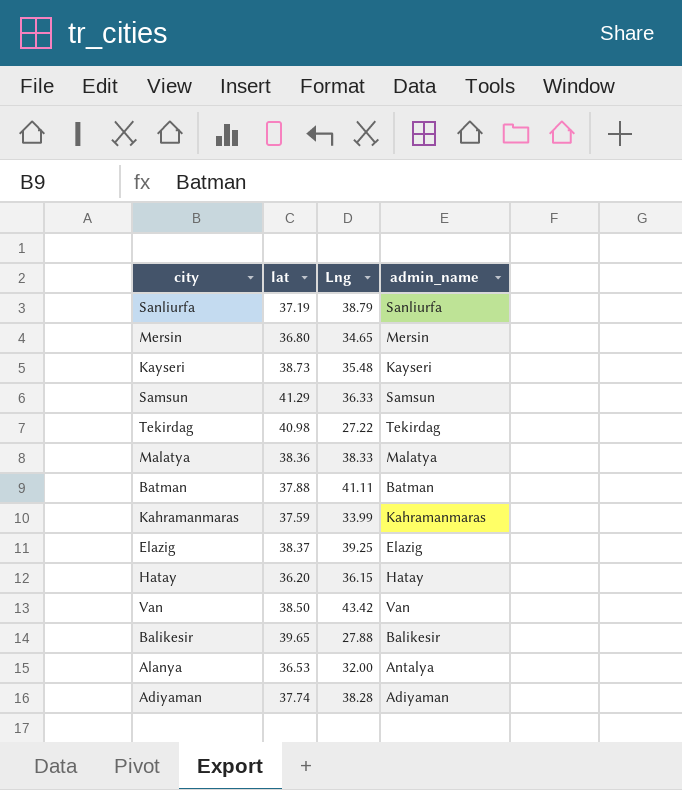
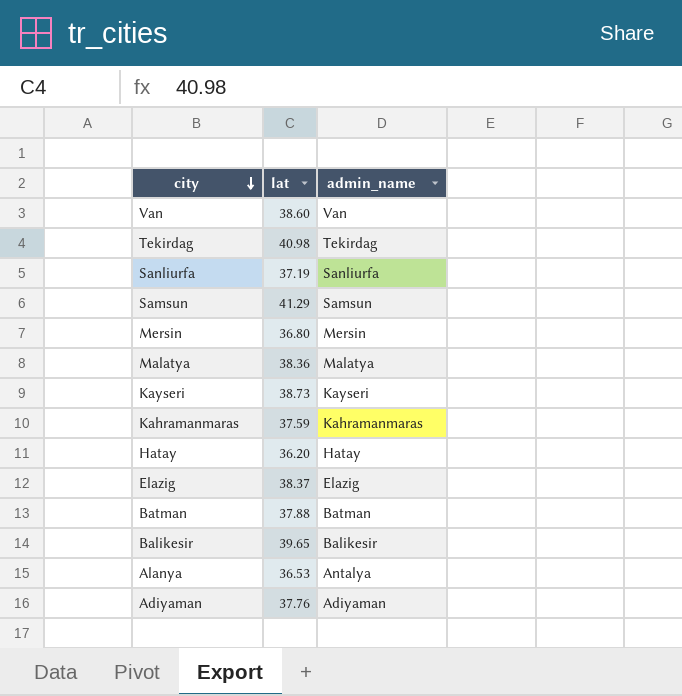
row order: none -> city descending
column Lng | position: 3 -> none
Van | lat: 38.50 -> 38.60
Adiyaman | lat: 37.74 -> 37.76

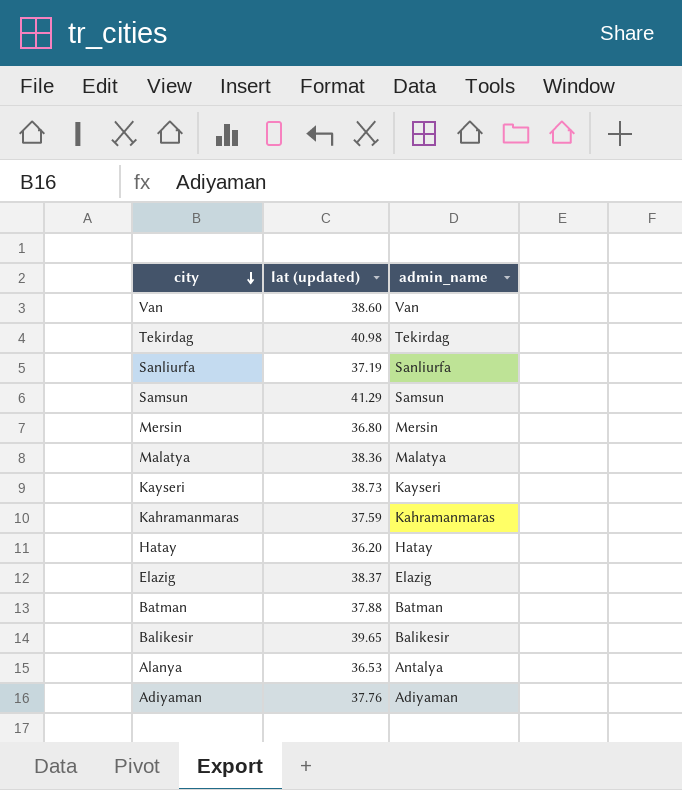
column name: lat -> lat (updated)

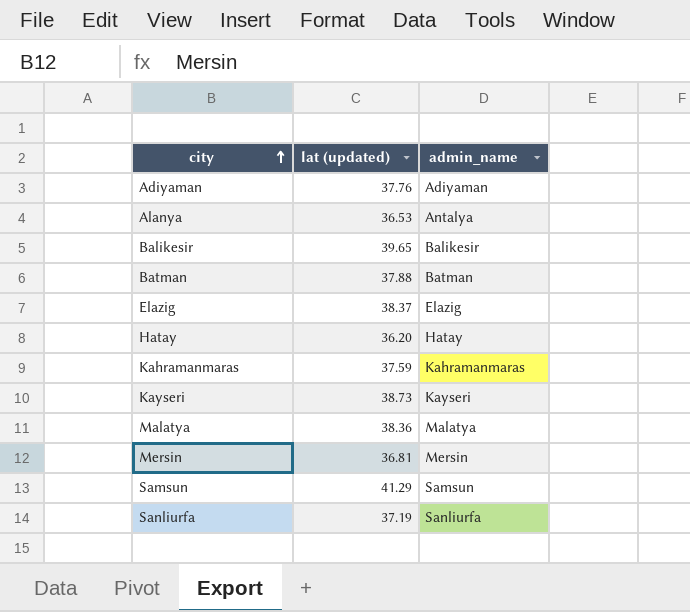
row order: city descending -> city ascending
row Van: 38.60 | Van -> none
row Tekirdag: 40.98 | Tekirdag -> none
Mersin | lat (updated): 36.80 -> 36.81

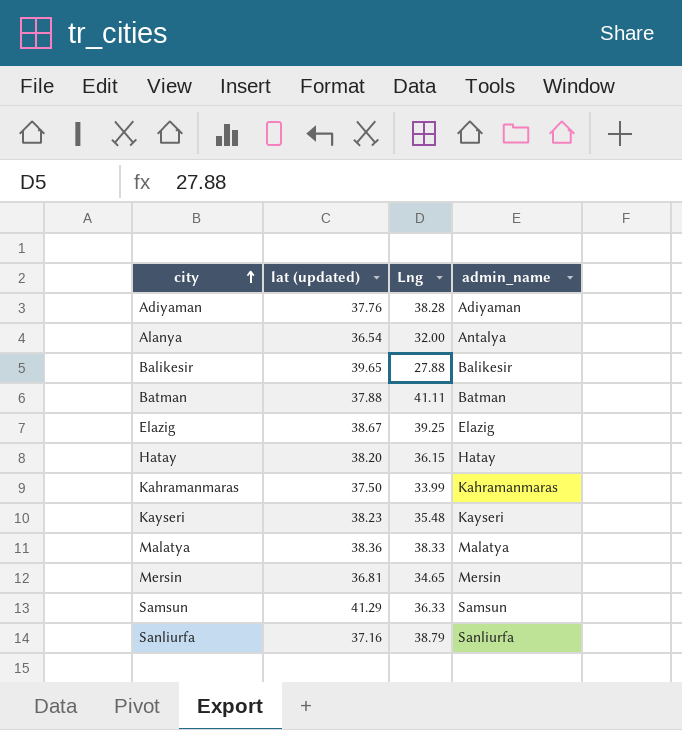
column Lng | position: none -> 3
Alanya | lat (updated): 36.53 -> 36.54
Elazig | lat (updated): 38.37 -> 38.67
Hatay | lat (updated): 36.20 -> 38.20
Kahramanmaras | lat (updated): 37.59 -> 37.50
Kayseri | lat (updated): 38.73 -> 38.23
Sanliurfa | lat (updated): 37.19 -> 37.16

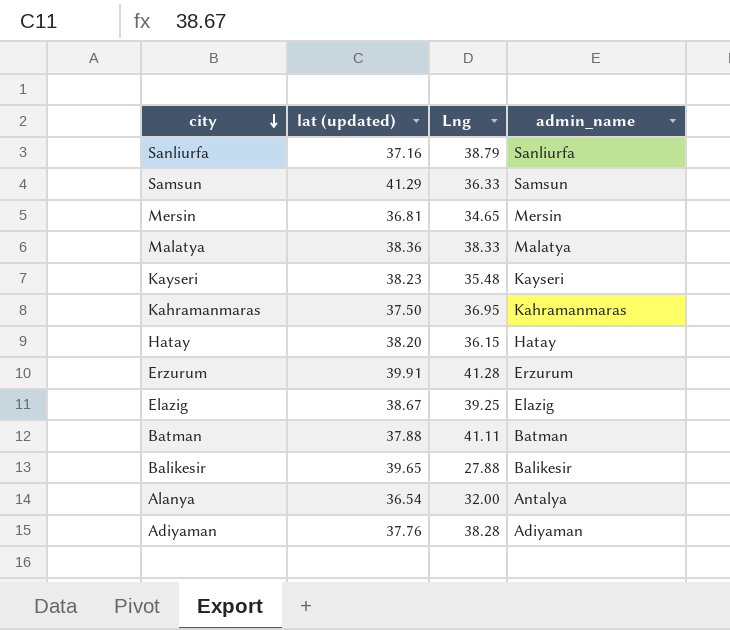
row order: city ascending -> city descending
Kahramanmaras | Lng: 33.99 -> 36.95
row Erzurum: none -> 39.91 | 41.28 | Erzurum

